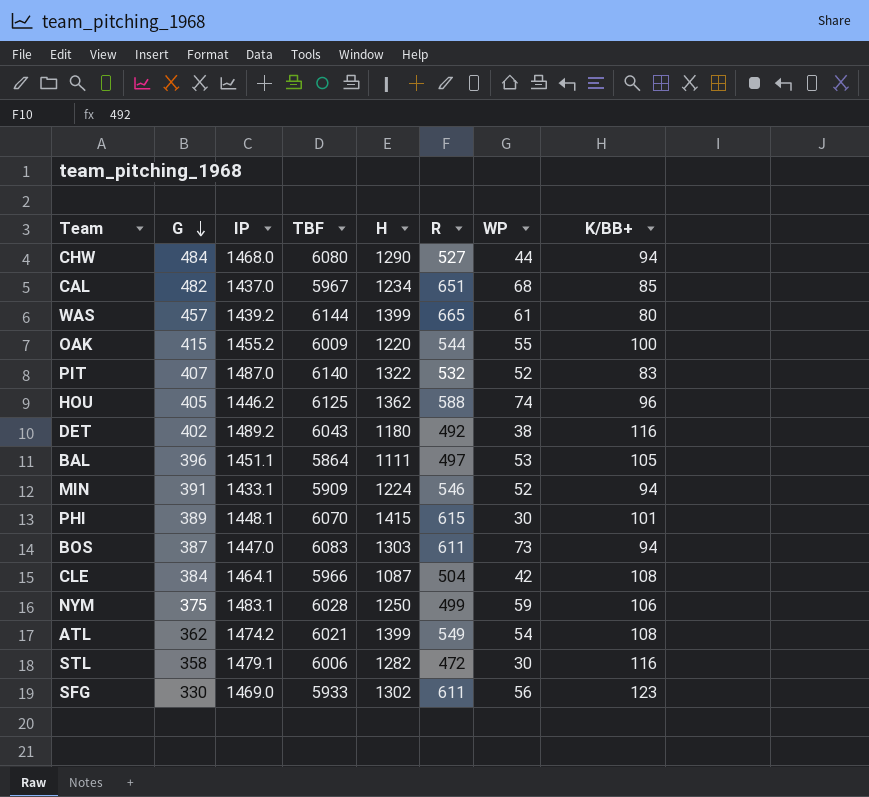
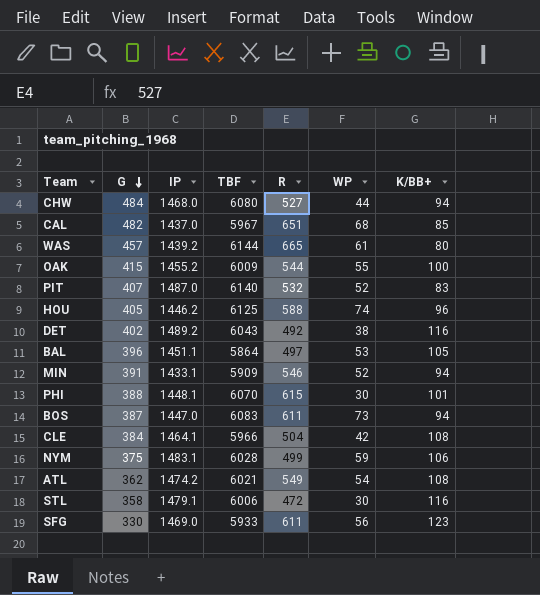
column H | position: 5 -> none
PHI | G: 389 -> 388

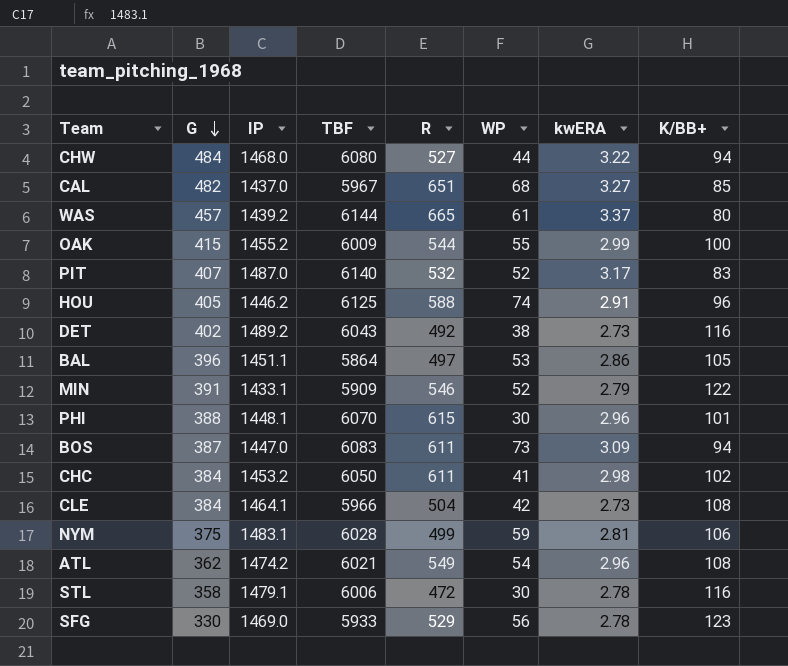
column kwERA | position: none -> 7
MIN | K/BB+: 94 -> 122
row CHC: none -> 384 | 1453.2 | 6050 | 611 | 41 | 2.98 | 102
SFG | R: 611 -> 529

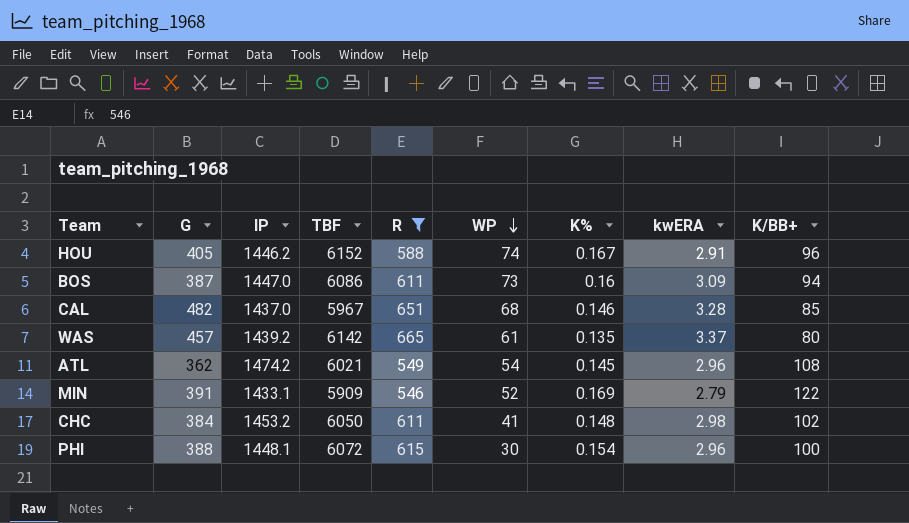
filter: none -> R >= 546
row order: G descending -> WP descending
column K% | position: none -> 7
HOU | TBF: 6125 -> 6152
BOS | TBF: 6083 -> 6086
CAL | kwERA: 3.27 -> 3.28
WAS | TBF: 6144 -> 6142
PHI | TBF: 6070 -> 6072
PHI | K/BB+: 101 -> 100

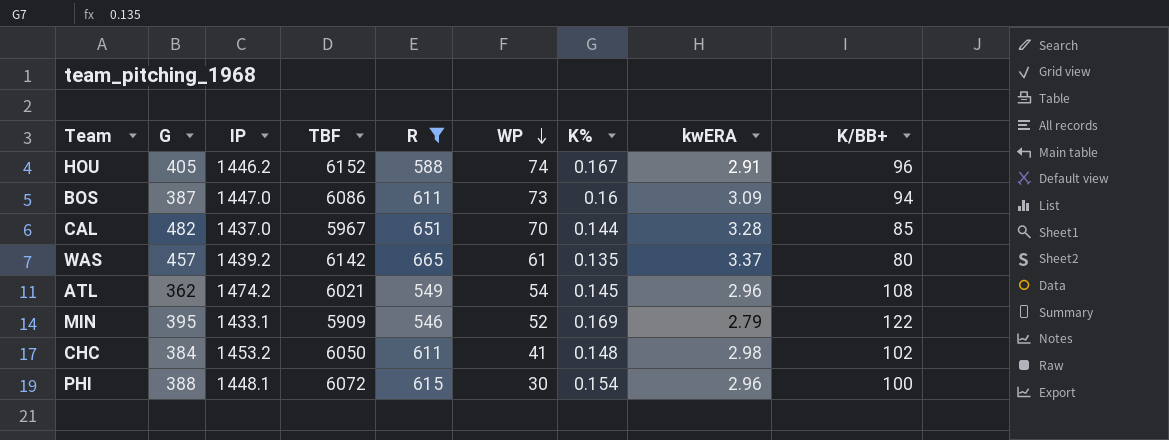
CAL | WP: 68 -> 70
CAL | K%: 0.146 -> 0.144
MIN | G: 391 -> 395

